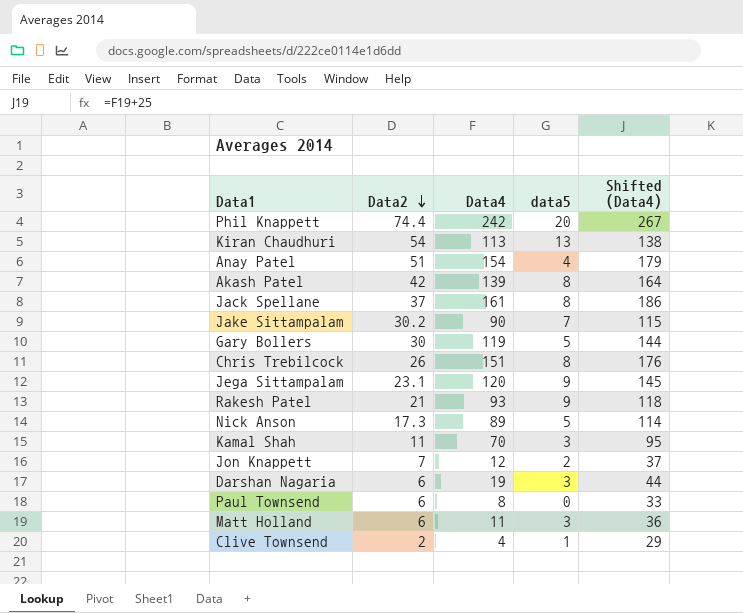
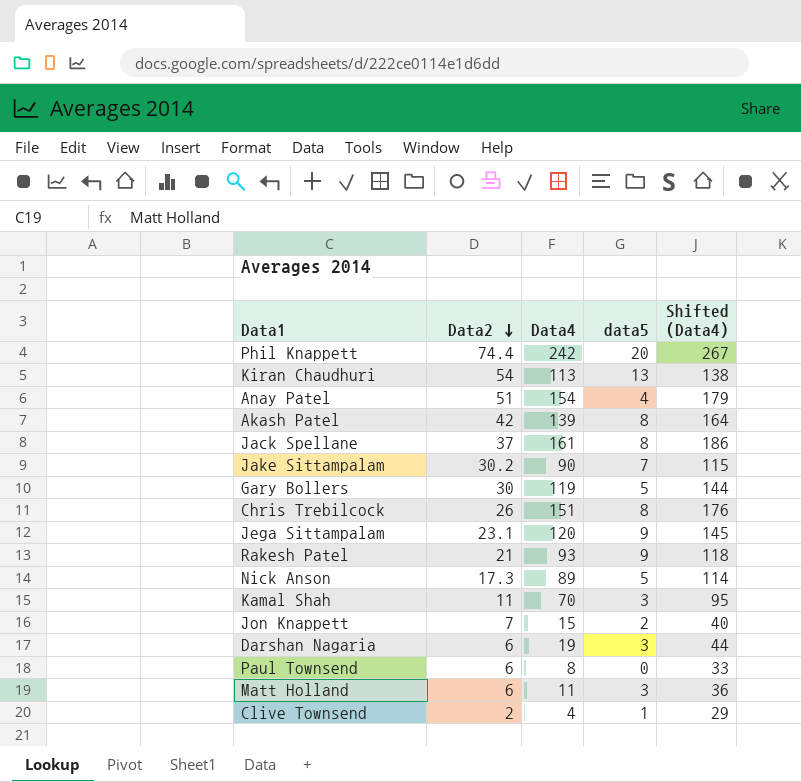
Jon Knappett | Data4: 12 -> 15
Jon Knappett | Shifted (Data4): 37 -> 40

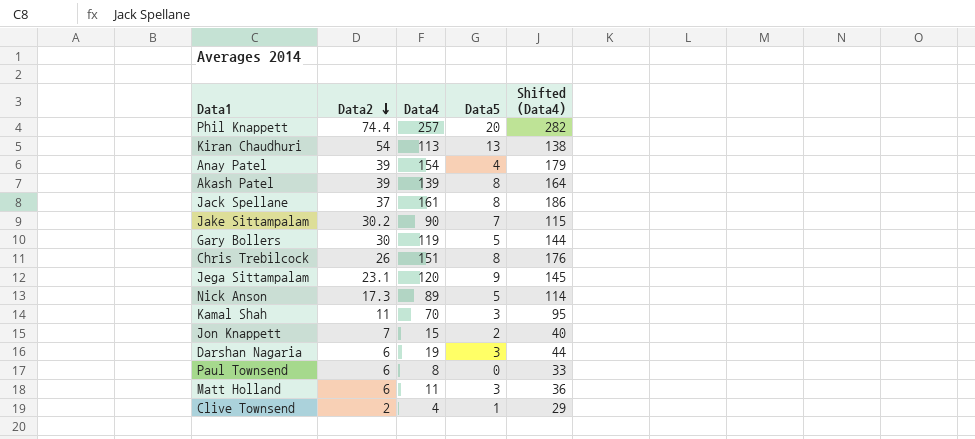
column name: data5 -> Data5
row Rakesh Patel: 21 | 93 | 9 | 118 -> none
Phil Knappett | Data4: 242 -> 257
Phil Knappett | Shifted (Data4): 267 -> 282
Anay Patel | Data2: 51 -> 39
Akash Patel | Data2: 42 -> 39

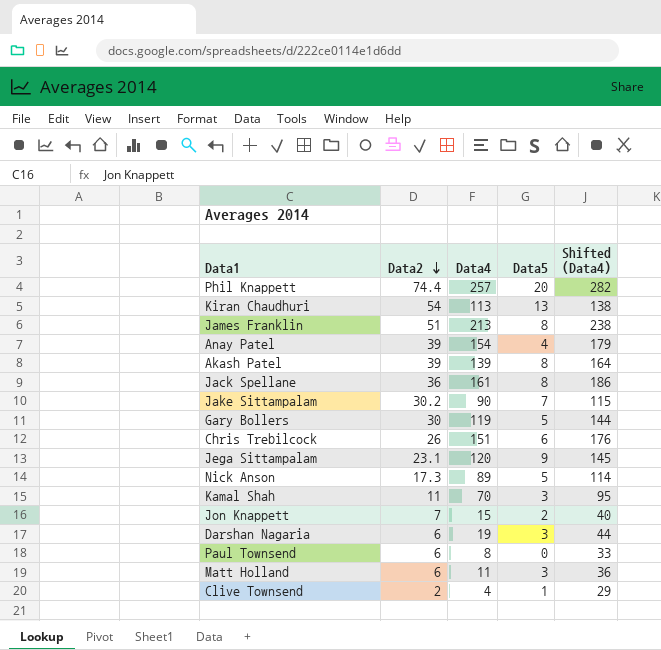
row James Franklin: none -> 51 | 213 | 8 | 238
Jack Spellane | Data2: 37 -> 36
Chris Trebilcock | Data5: 8 -> 6

